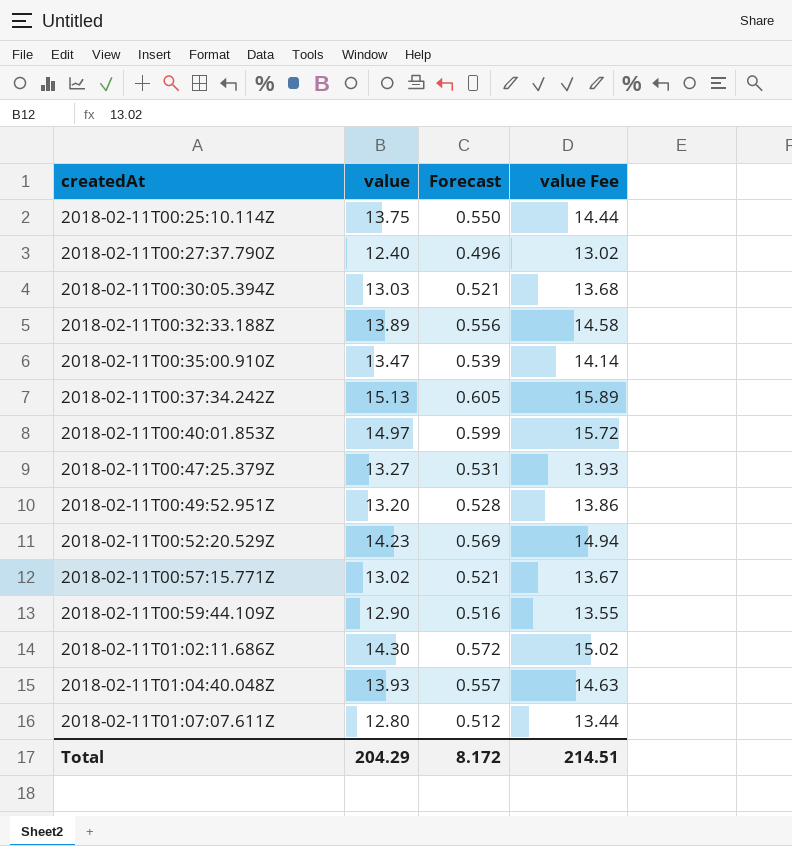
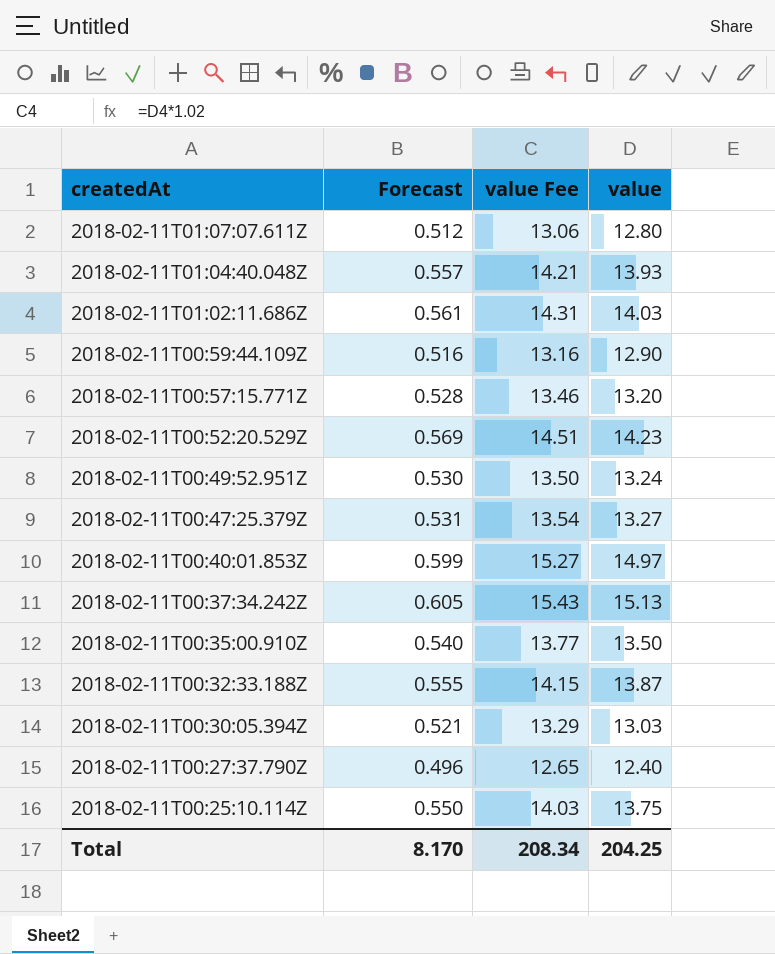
row order: createdAt ascending -> createdAt descending
column value Fee | formula: [value] * 1.05 -> [value] * 1.02
column value | position: 2 -> 4
2018-02-11T01:02:11.686Z | Forecast: 0.572 -> 0.561
2018-02-11T01:02:11.686Z | value: 14.30 -> 14.03
2018-02-11T00:57:15.771Z | Forecast: 0.521 -> 0.528
2018-02-11T00:57:15.771Z | value: 13.02 -> 13.20
2018-02-11T00:49:52.951Z | Forecast: 0.528 -> 0.530
2018-02-11T00:49:52.951Z | value: 13.20 -> 13.24
2018-02-11T00:35:00.910Z | Forecast: 0.539 -> 0.540
2018-02-11T00:35:00.910Z | value: 13.47 -> 13.50
2018-02-11T00:32:33.188Z | Forecast: 0.556 -> 0.555
2018-02-11T00:32:33.188Z | value: 13.89 -> 13.87
Total | Forecast: 8.172 -> 8.170
Total | value Fee: 214.51 -> 208.34
Total | value: 204.29 -> 204.25

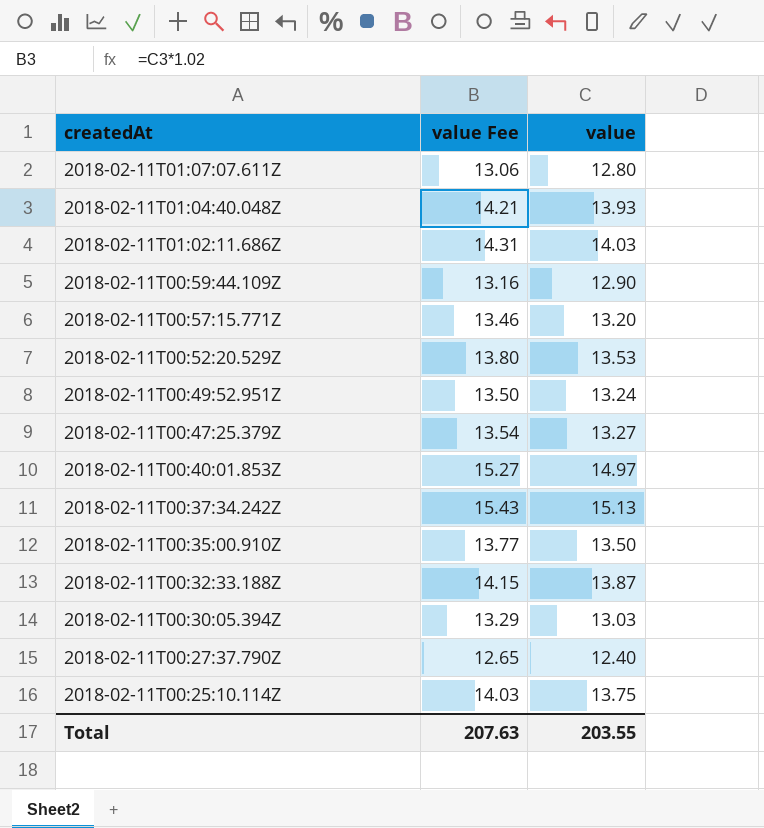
column Forecast | formula: [value] * 0.04 -> none
2018-02-11T00:52:20.529Z | value Fee: 14.51 -> 13.80
2018-02-11T00:52:20.529Z | value: 14.23 -> 13.53
Total | value Fee: 208.34 -> 207.63
Total | value: 204.25 -> 203.55

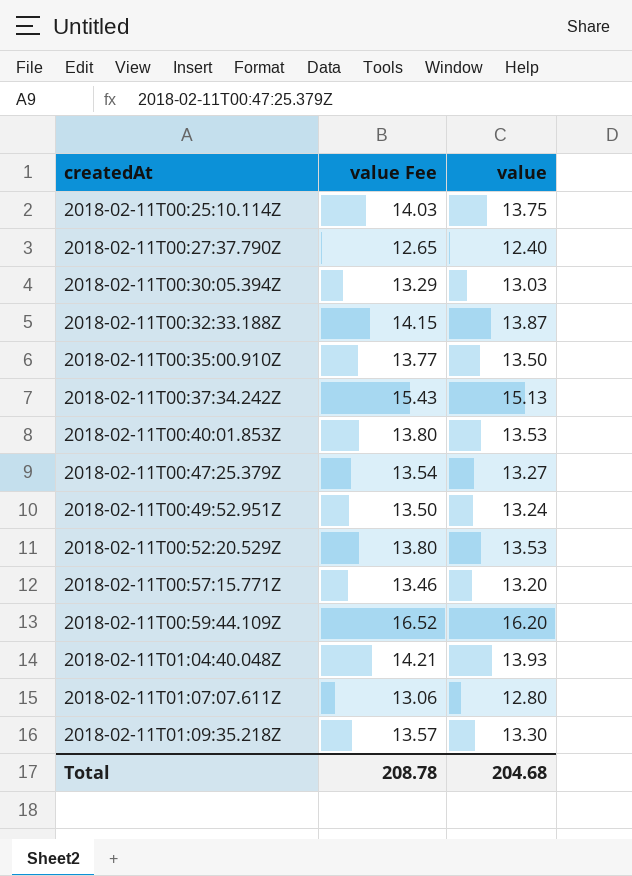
row order: createdAt descending -> createdAt ascending
row 2018-02-11T01:02:11.686Z: 14.31 | 14.03 -> none
2018-02-11T00:40:01.853Z | value Fee: 15.27 -> 13.80
2018-02-11T00:40:01.853Z | value: 14.97 -> 13.53
2018-02-11T00:59:44.109Z | value Fee: 13.16 -> 16.52
2018-02-11T00:59:44.109Z | value: 12.90 -> 16.20
row 2018-02-11T01:09:35.218Z: none -> 13.57 | 13.30
Total | value Fee: 207.63 -> 208.78
Total | value: 203.55 -> 204.68

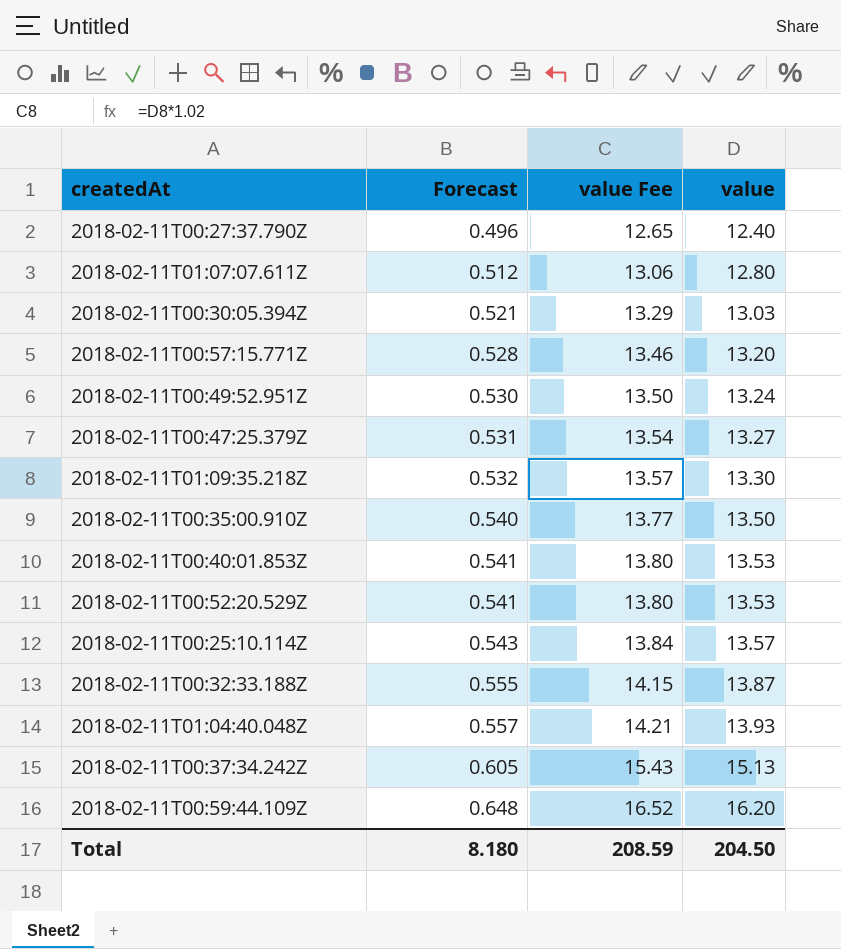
row order: createdAt ascending -> Forecast ascending
column Forecast | formula: none -> [value] * 0.04
2018-02-11T00:25:10.114Z | value Fee: 14.03 -> 13.84
2018-02-11T00:25:10.114Z | value: 13.75 -> 13.57
Total | value Fee: 208.78 -> 208.59
Total | value: 204.68 -> 204.50

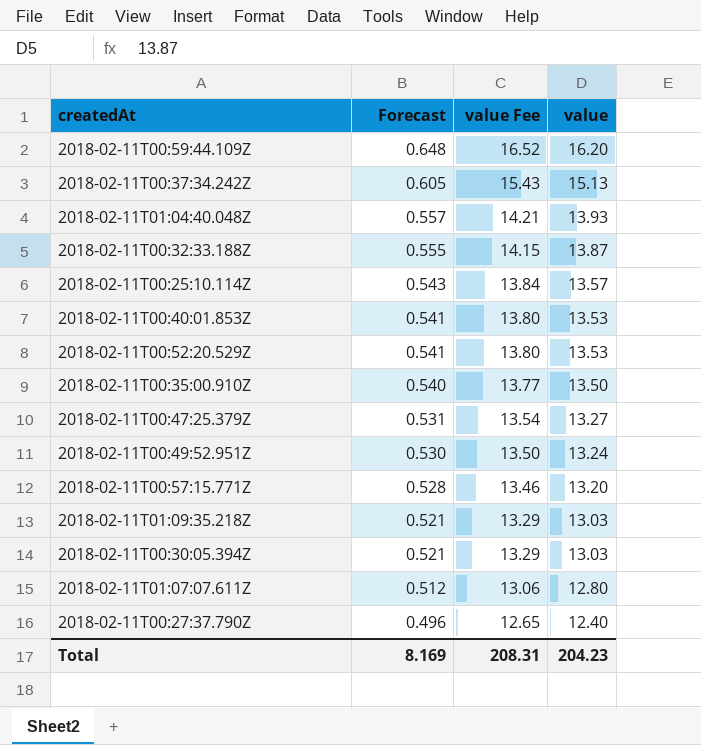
row order: Forecast ascending -> Forecast descending
2018-02-11T01:09:35.218Z | Forecast: 0.532 -> 0.521
2018-02-11T01:09:35.218Z | value Fee: 13.57 -> 13.29
2018-02-11T01:09:35.218Z | value: 13.30 -> 13.03
Total | Forecast: 8.180 -> 8.169
Total | value Fee: 208.59 -> 208.31
Total | value: 204.50 -> 204.23

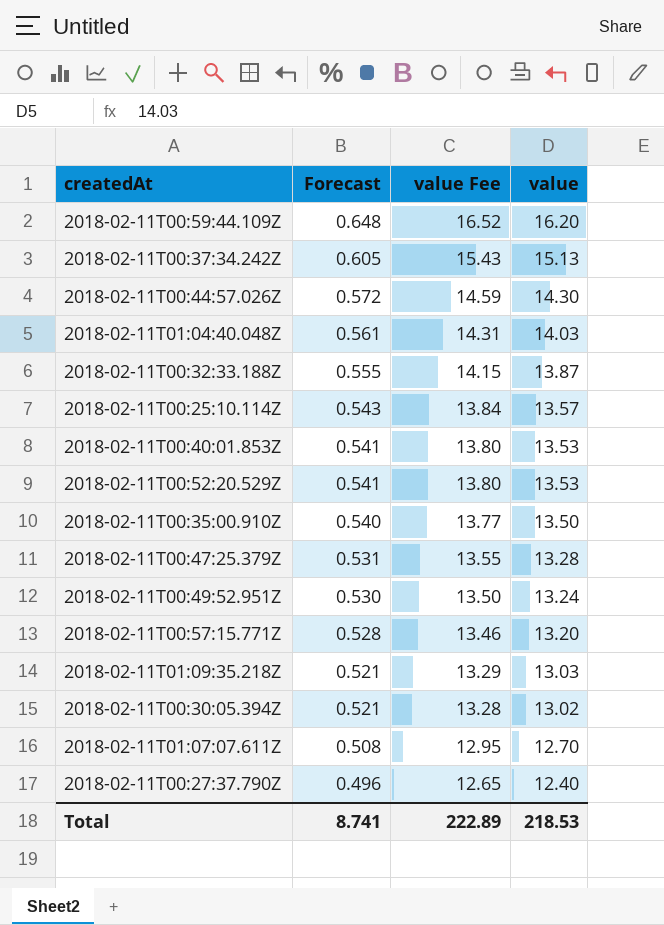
row 2018-02-11T00:44:57.026Z: none -> 0.572 | 14.59 | 14.30
2018-02-11T01:04:40.048Z | Forecast: 0.557 -> 0.561
2018-02-11T01:04:40.048Z | value Fee: 14.21 -> 14.31
2018-02-11T01:04:40.048Z | value: 13.93 -> 14.03
2018-02-11T00:47:25.379Z | value Fee: 13.54 -> 13.55
2018-02-11T00:47:25.379Z | value: 13.27 -> 13.28
2018-02-11T00:30:05.394Z | value Fee: 13.29 -> 13.28
2018-02-11T00:30:05.394Z | value: 13.03 -> 13.02
2018-02-11T01:07:07.611Z | Forecast: 0.512 -> 0.508
2018-02-11T01:07:07.611Z | value Fee: 13.06 -> 12.95
2018-02-11T01:07:07.611Z | value: 12.80 -> 12.70
Total | Forecast: 8.169 -> 8.741
Total | value Fee: 208.31 -> 222.89
Total | value: 204.23 -> 218.53

